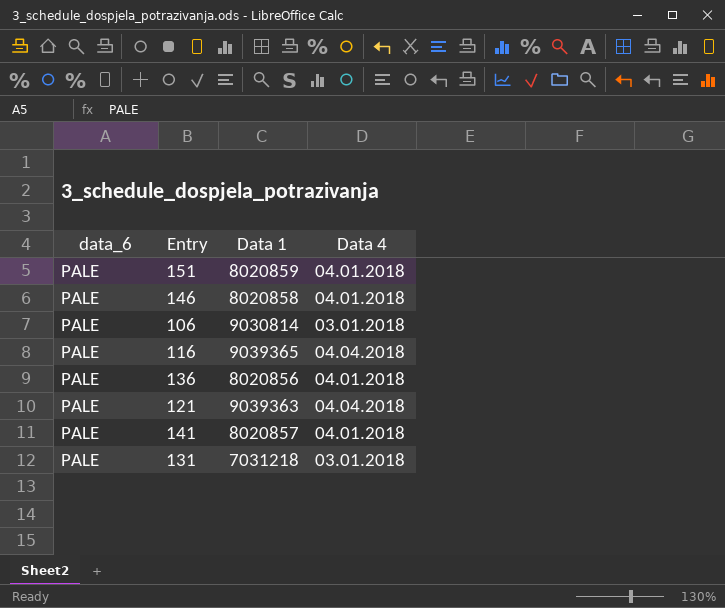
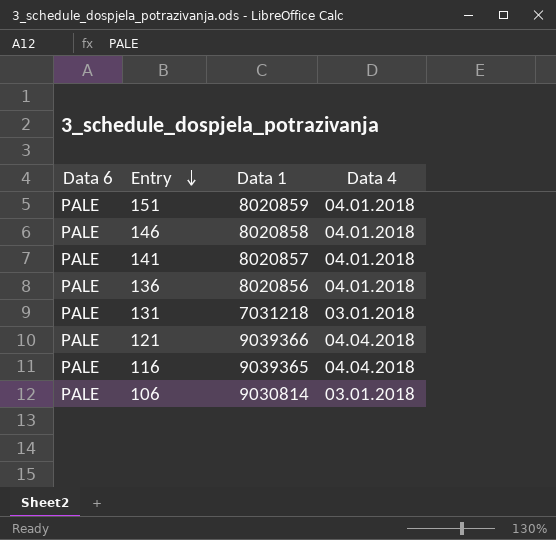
row order: none -> Entry descending
column name: data_6 -> Data 6
121 | Data 1: 9039363 -> 9039366

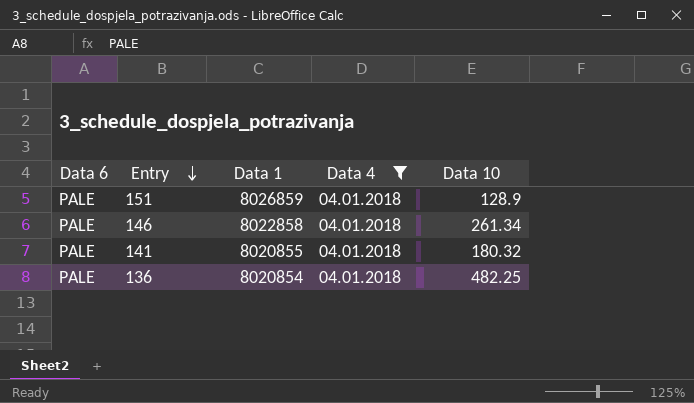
filter: none -> Data 4 = 04.01.2018
column Data 10 | position: none -> 5
151 | Data 1: 8020859 -> 8026859
146 | Data 1: 8020858 -> 8022858
141 | Data 1: 8020857 -> 8020855
136 | Data 1: 8020856 -> 8020854

